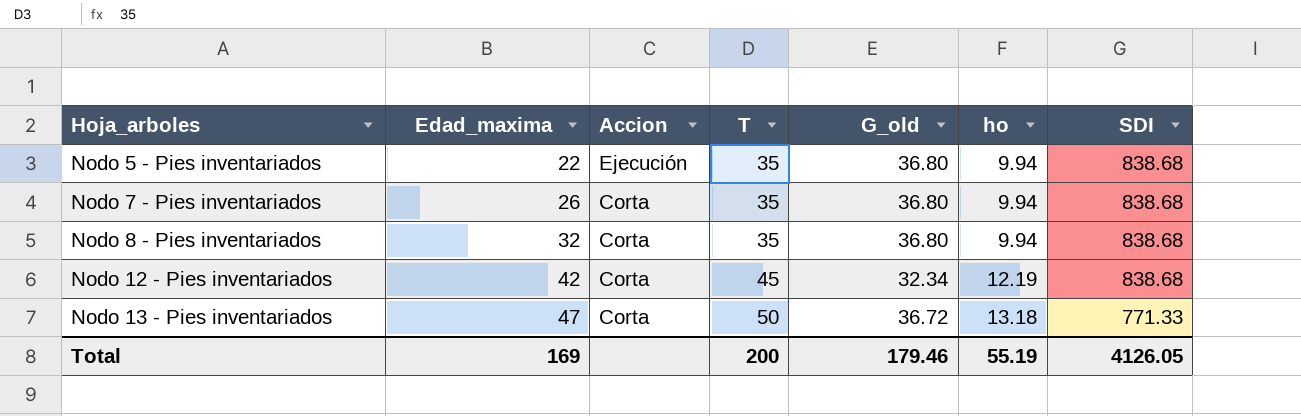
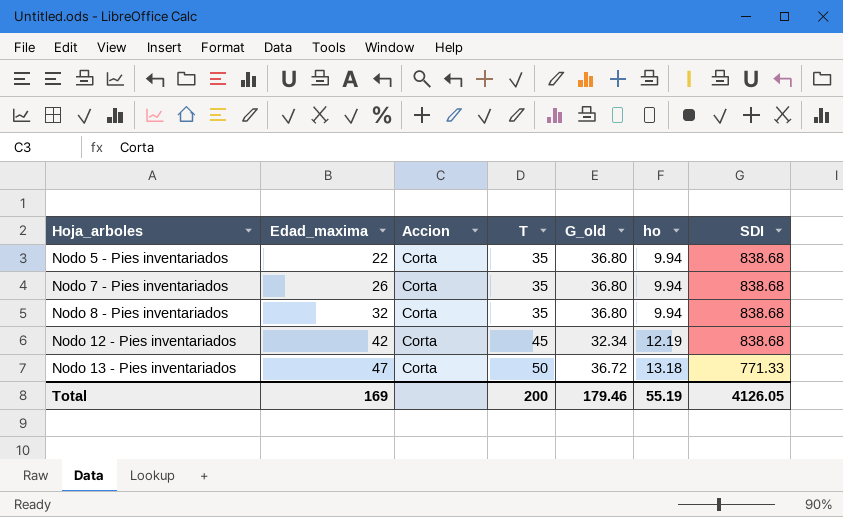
Nodo 5 - Pies inventariados | Accion: Ejecución -> Corta

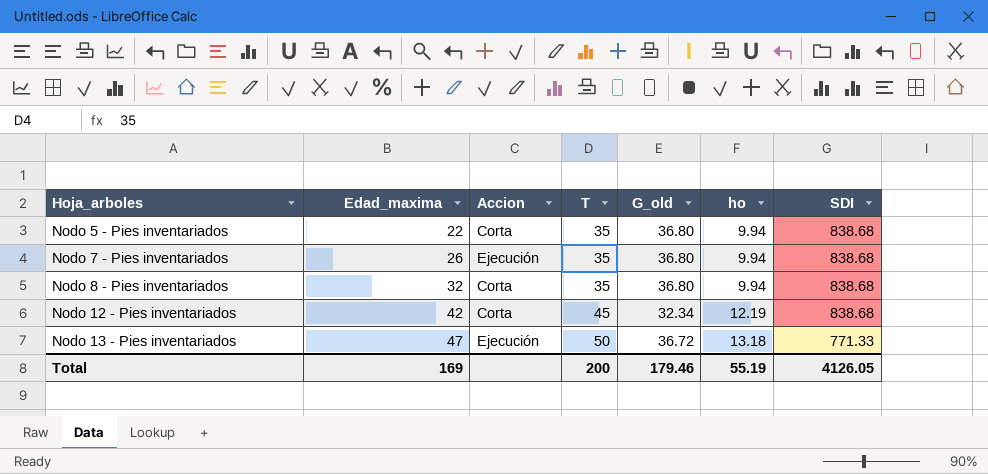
Nodo 7 - Pies inventariados | Accion: Corta -> Ejecución
Nodo 13 - Pies inventariados | Accion: Corta -> Ejecución

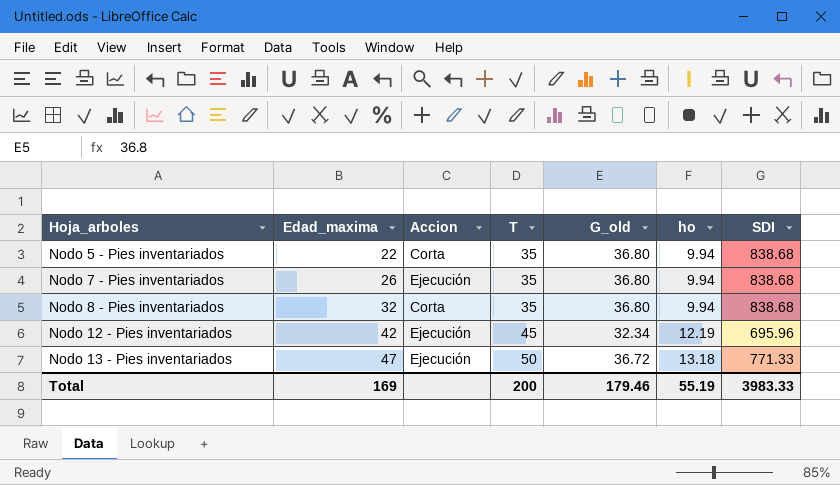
Nodo 12 - Pies inventariados | Accion: Corta -> Ejecución
Nodo 12 - Pies inventariados | SDI: 838.68 -> 695.96
Total | SDI: 4126.05 -> 3983.33

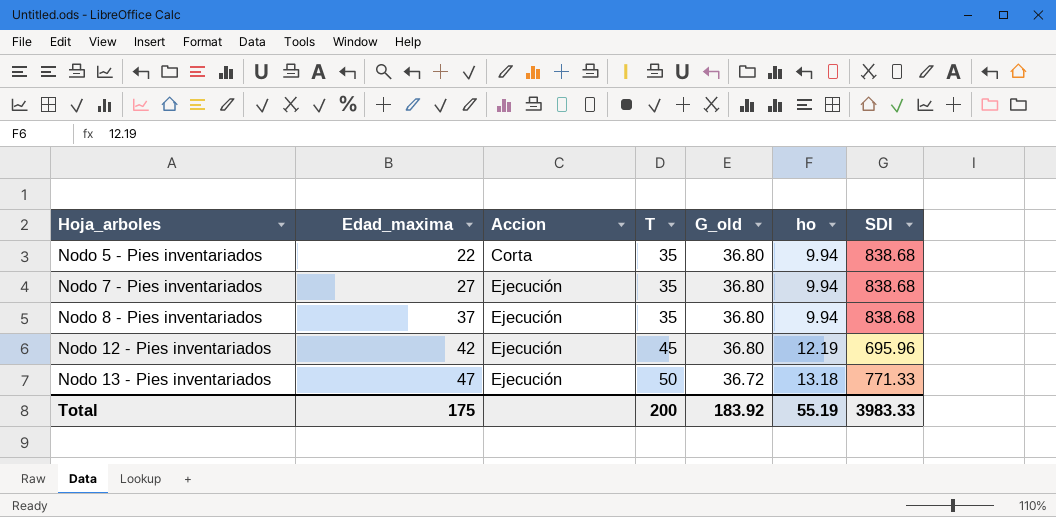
Nodo 7 - Pies inventariados | Edad_maxima: 26 -> 27
Nodo 8 - Pies inventariados | Edad_maxima: 32 -> 37
Nodo 8 - Pies inventariados | Accion: Corta -> Ejecución
Nodo 12 - Pies inventariados | G_old: 32.34 -> 36.80
Total | Edad_maxima: 169 -> 175
Total | G_old: 179.46 -> 183.92

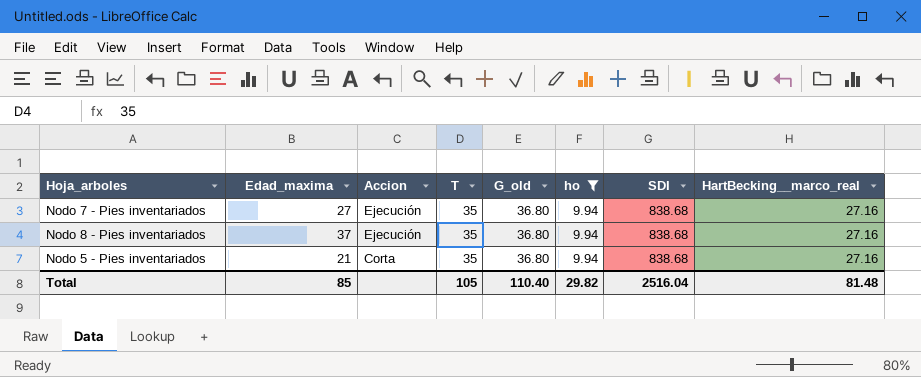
filter: none -> ho = 9.94
row order: Hoja_arboles ascending -> Accion descending
column HartBecking__marco_real | position: none -> 8
Nodo 5 - Pies inventariados | Edad_maxima: 22 -> 21
Total | Edad_maxima: 175 -> 85
Total | T: 200 -> 105
Total | G_old: 183.92 -> 110.40
Total | ho: 55.19 -> 29.82
Total | SDI: 3983.33 -> 2516.04

